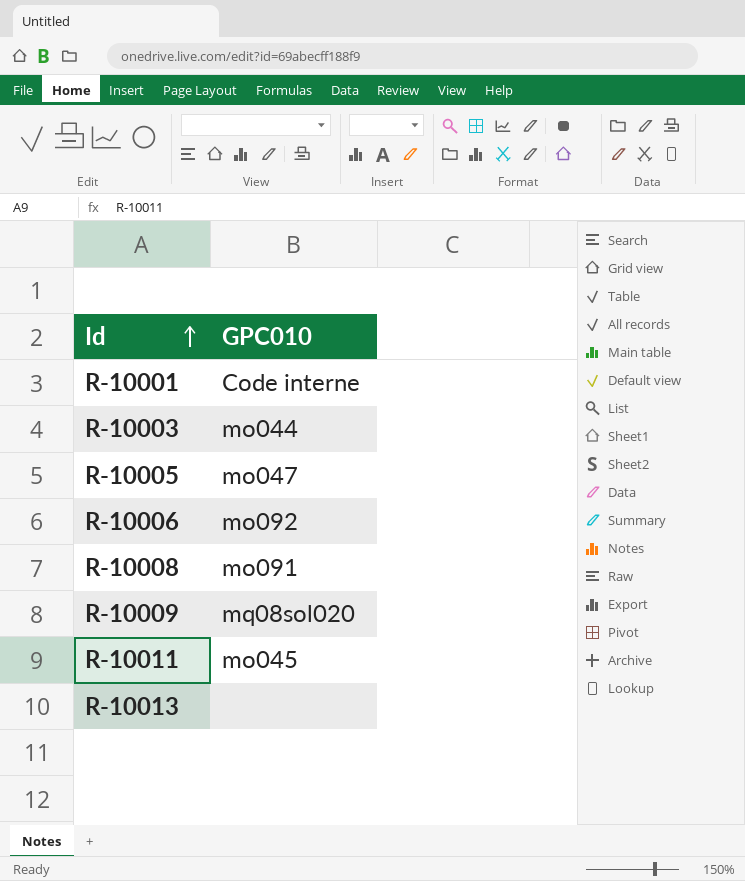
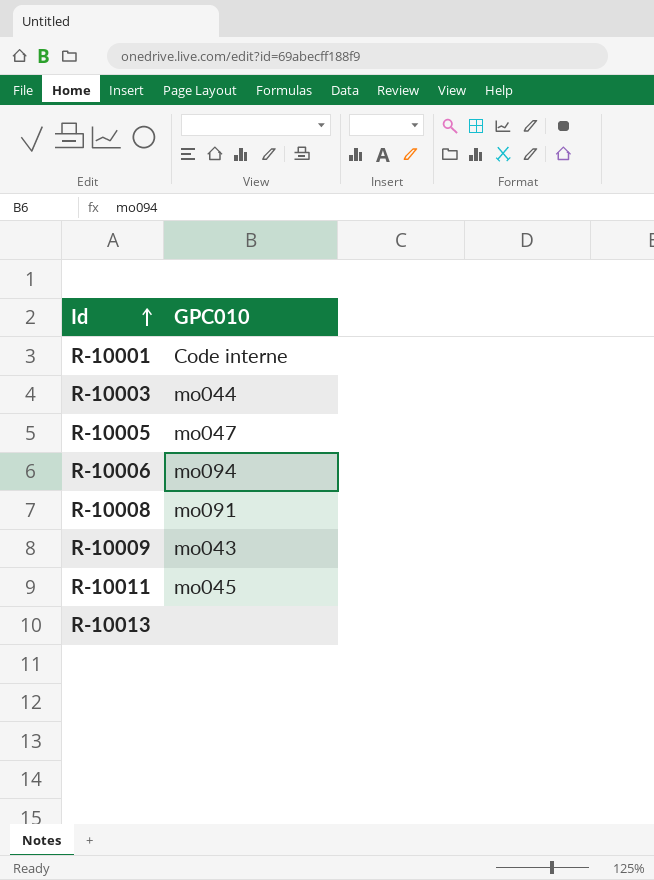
R-10006 | GPC010: mo092 -> mo094
R-10009 | GPC010: mq08sol020 -> mo043

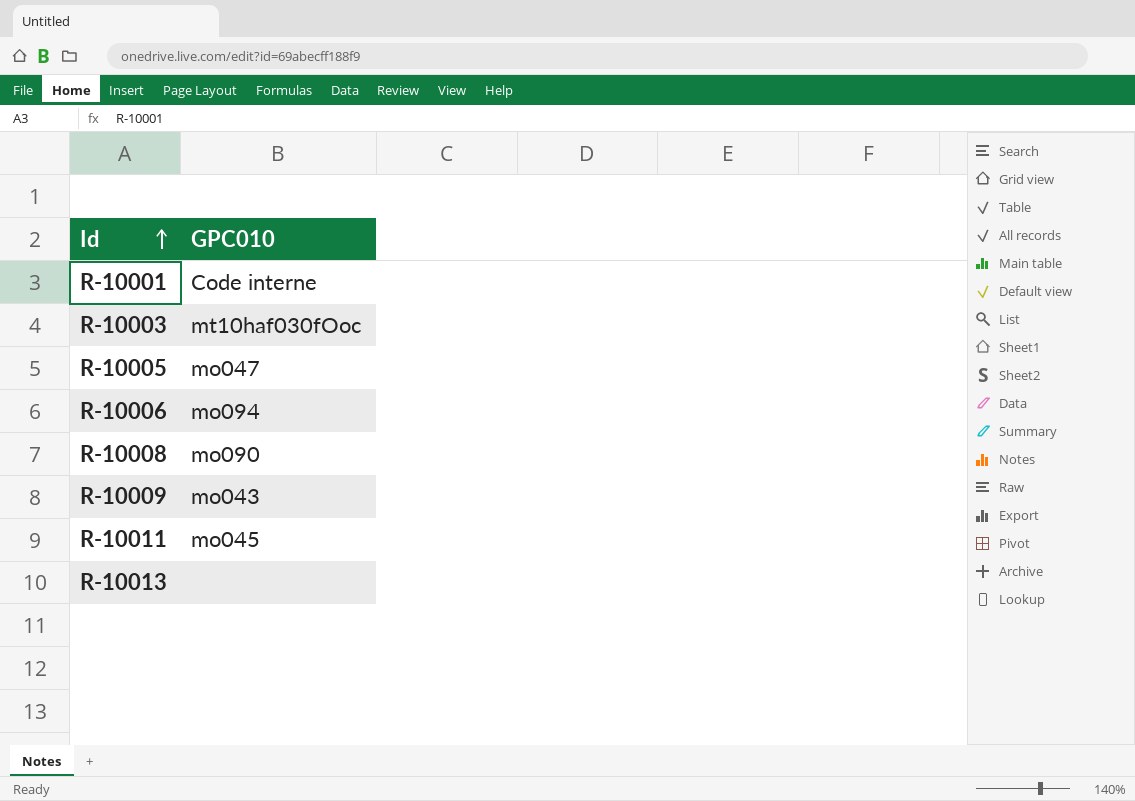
R-10003 | GPC010: mo044 -> mt10haf030fOoc
R-10008 | GPC010: mo091 -> mo090

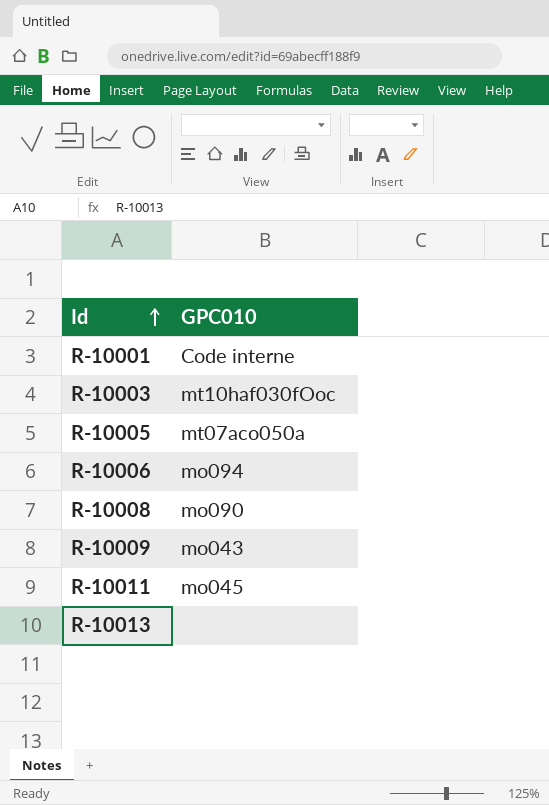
R-10005 | GPC010: mo047 -> mt07aco050a

